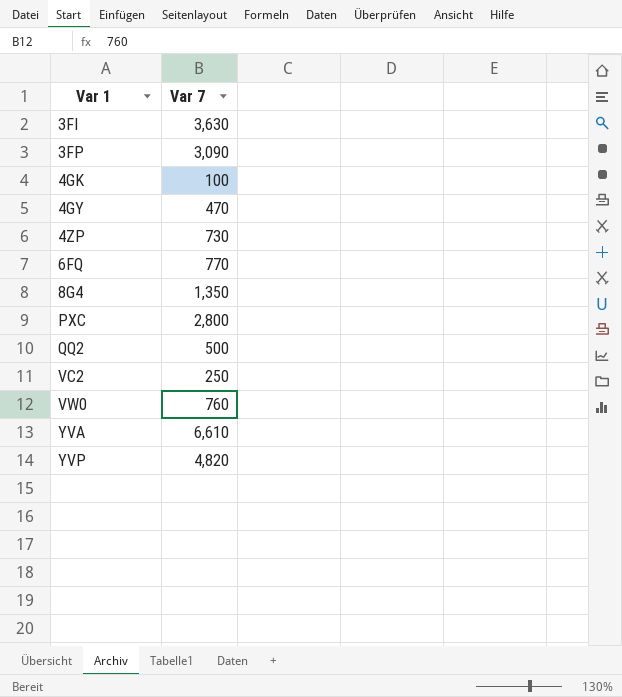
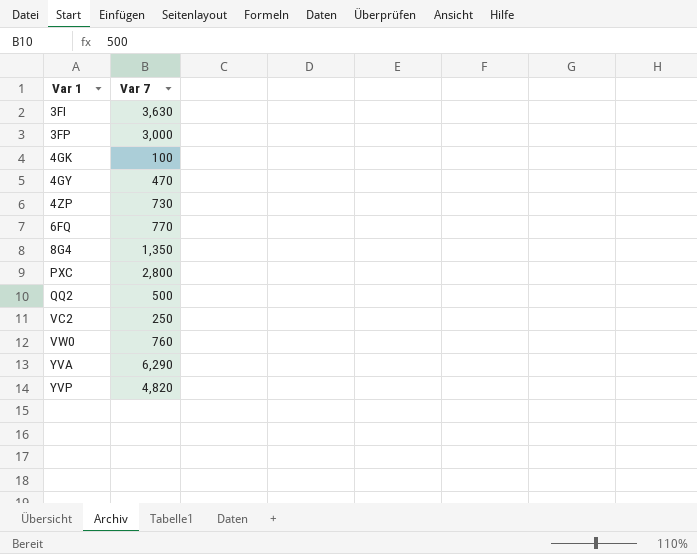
3FP | Var 7: 3,090 -> 3,000
YVA | Var 7: 6,610 -> 6,290

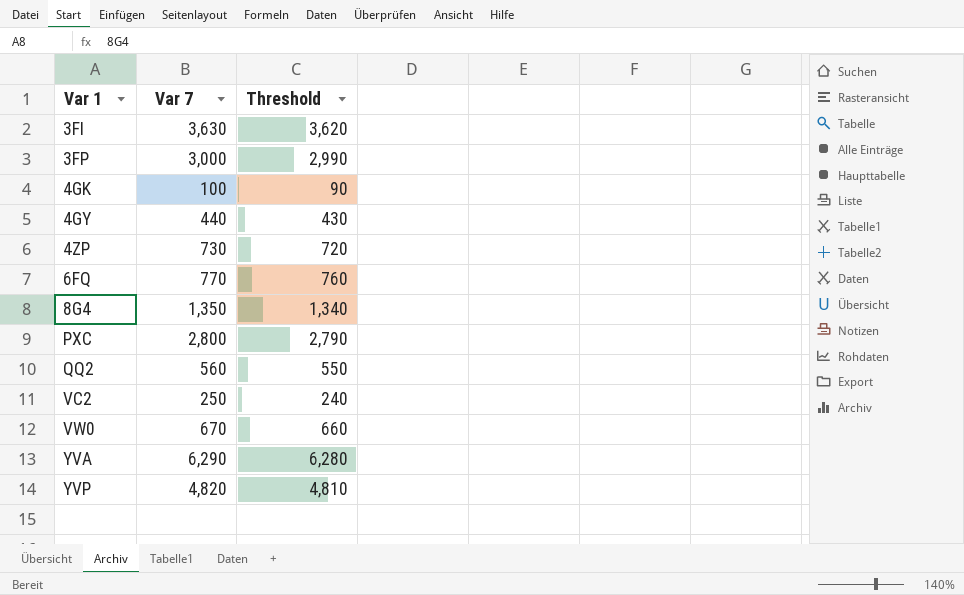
column Threshold | formula: none -> [Var 7] - 10
4GY | Var 7: 470 -> 440
QQ2 | Var 7: 500 -> 560
VW0 | Var 7: 760 -> 670

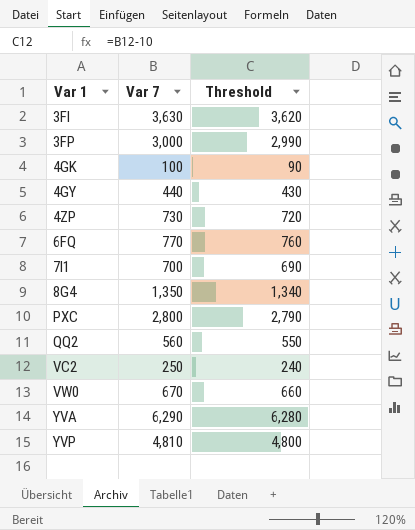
row 7I1: none -> 700 | 690
YVP | Var 7: 4,820 -> 4,810
YVP | Threshold: 4,810 -> 4,800

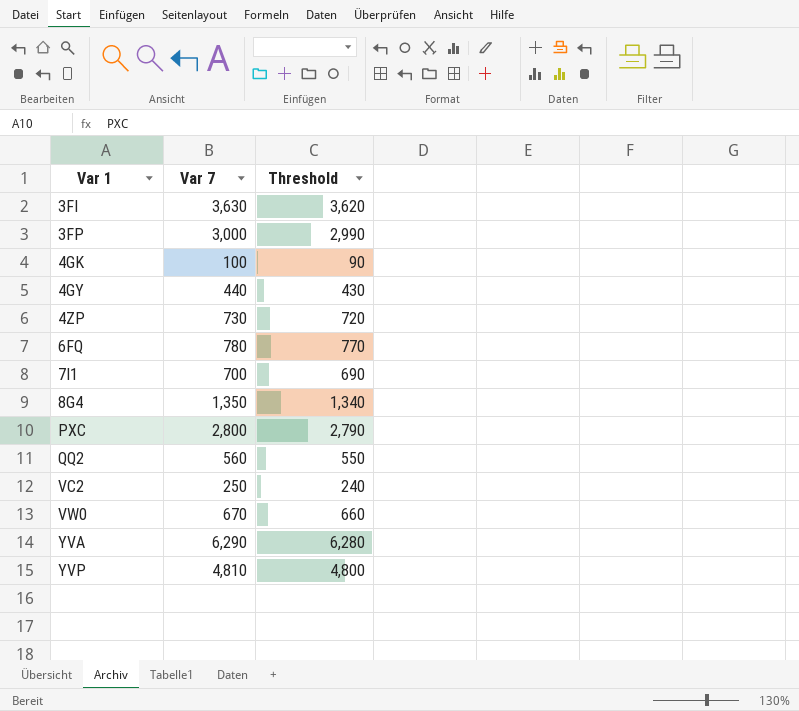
6FQ | Var 7: 770 -> 780
6FQ | Threshold: 760 -> 770

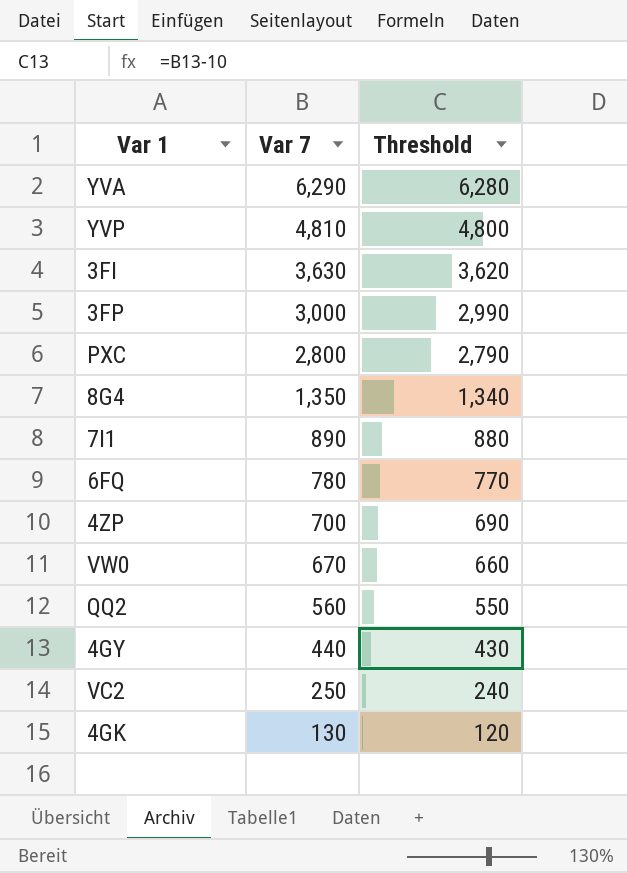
row order: Var 1 ascending -> Var 7 descending
7I1 | Var 7: 700 -> 890
7I1 | Threshold: 690 -> 880
4ZP | Var 7: 730 -> 700
4ZP | Threshold: 720 -> 690
4GK | Var 7: 100 -> 130
4GK | Threshold: 90 -> 120

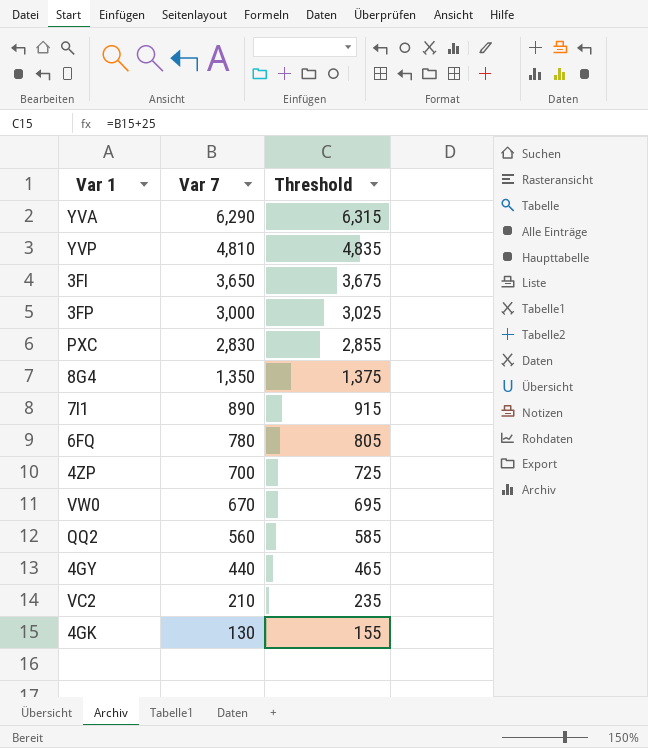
column Threshold | formula: [Var 7] - 10 -> [Var 7] + 25
3FI | Var 7: 3,630 -> 3,650
PXC | Var 7: 2,800 -> 2,830
VC2 | Var 7: 250 -> 210

